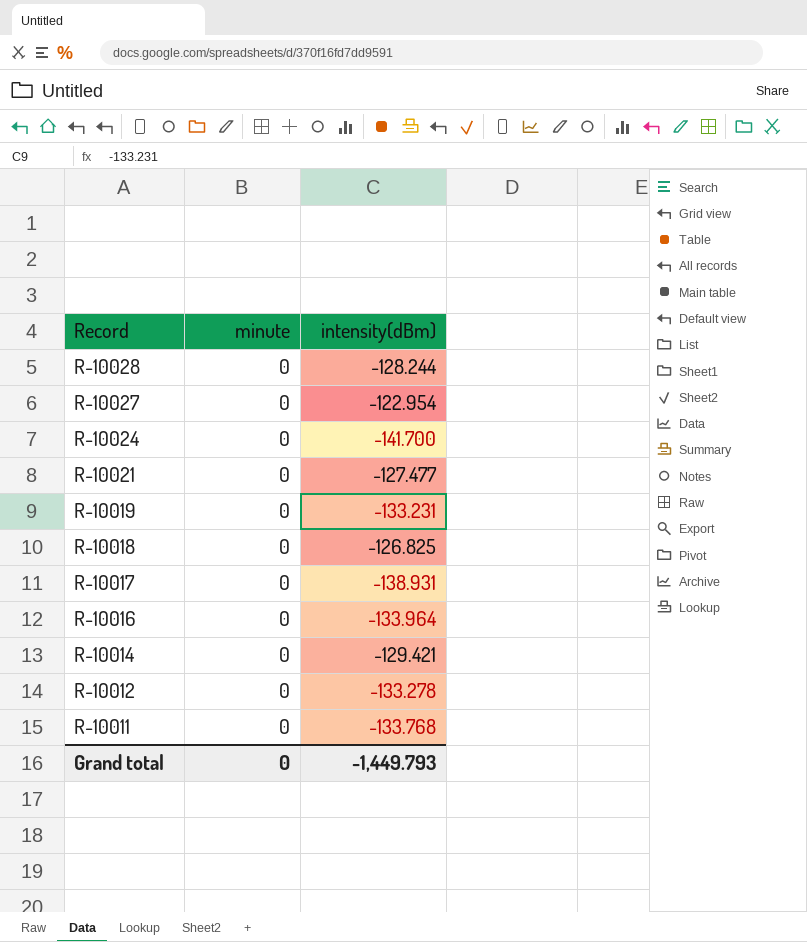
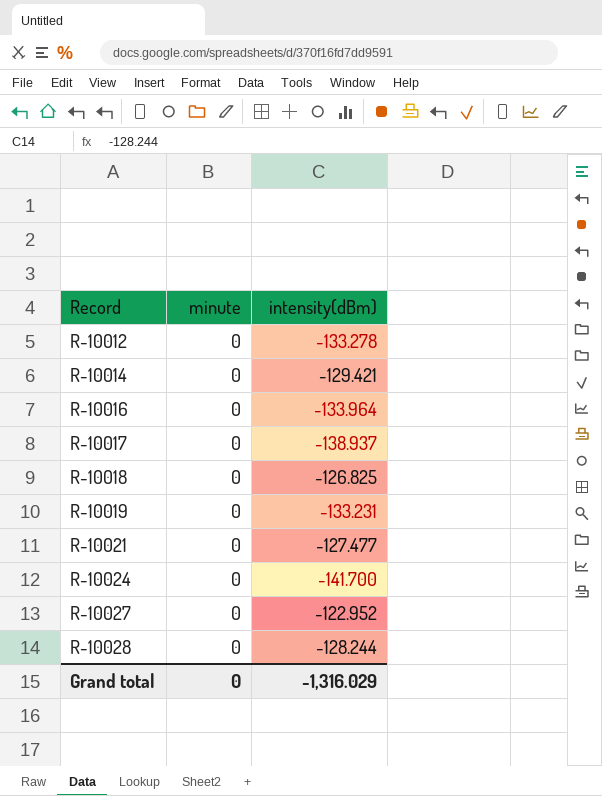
row order: Record descending -> Record ascending
row R-10011: 0 | -133.768 -> none
R-10017 | intensity(dBm): -138.931 -> -138.937
R-10027 | intensity(dBm): -122.954 -> -122.952
Grand total | intensity(dBm): -1,449.793 -> -1,316.029

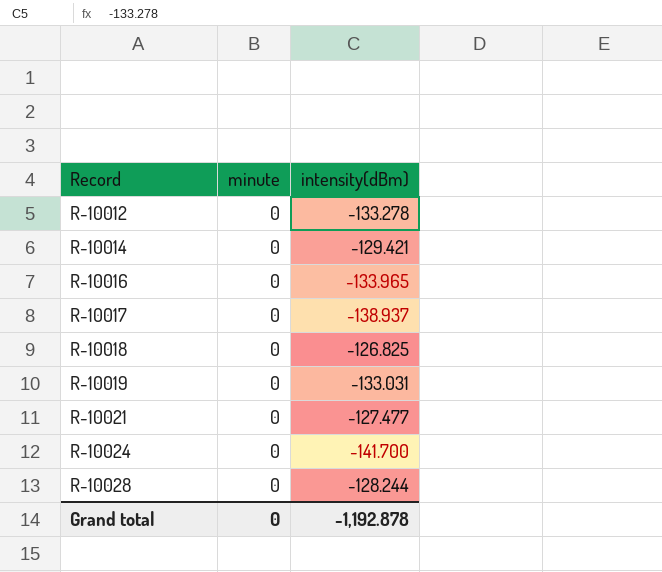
row R-10027: 0 | -122.952 -> none
R-10016 | intensity(dBm): -133.964 -> -133.965
R-10019 | intensity(dBm): -133.231 -> -133.031
Grand total | intensity(dBm): -1,316.029 -> -1,192.878

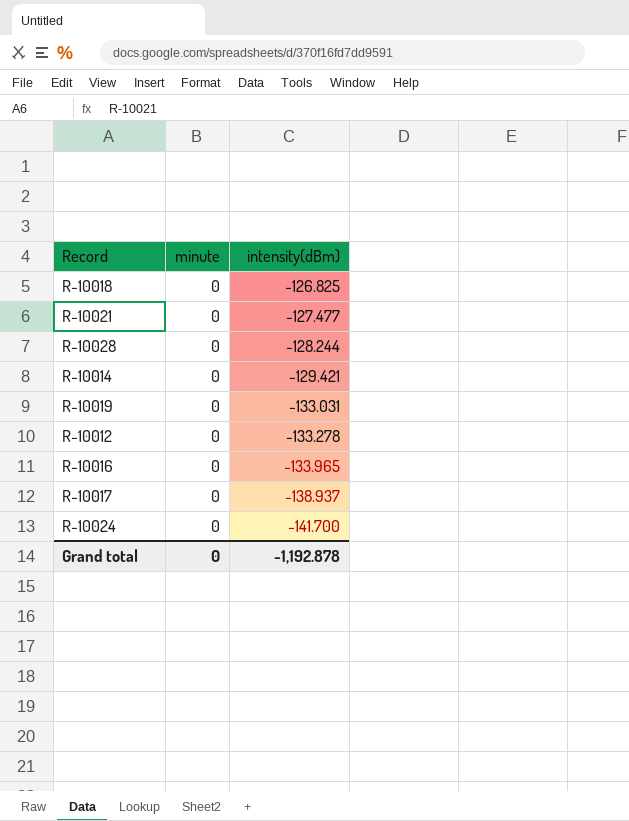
row order: Record ascending -> intensity(dBm) descending

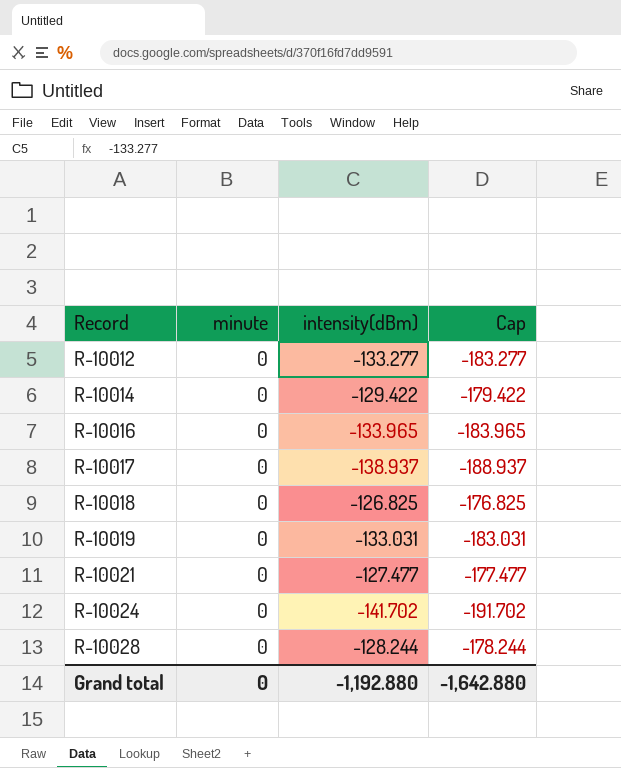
row order: intensity(dBm) descending -> Record ascending
column Cap | formula: none -> [intensity(dBm)] - 50
R-10012 | intensity(dBm): -133.278 -> -133.277
R-10014 | intensity(dBm): -129.421 -> -129.422
R-10024 | intensity(dBm): -141.700 -> -141.702
Grand total | intensity(dBm): -1,192.878 -> -1,192.880

